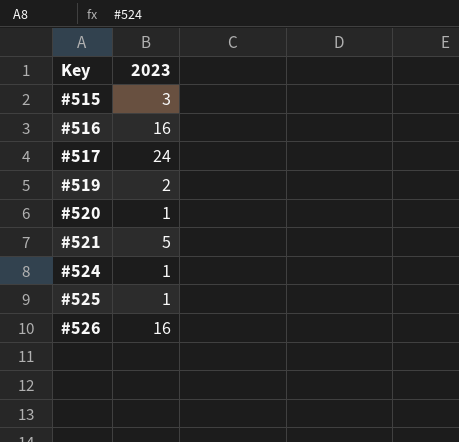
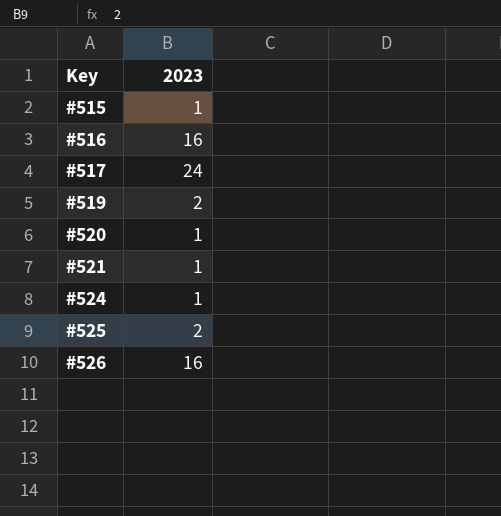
#515 | 2023: 3 -> 1
#521 | 2023: 5 -> 1
#525 | 2023: 1 -> 2

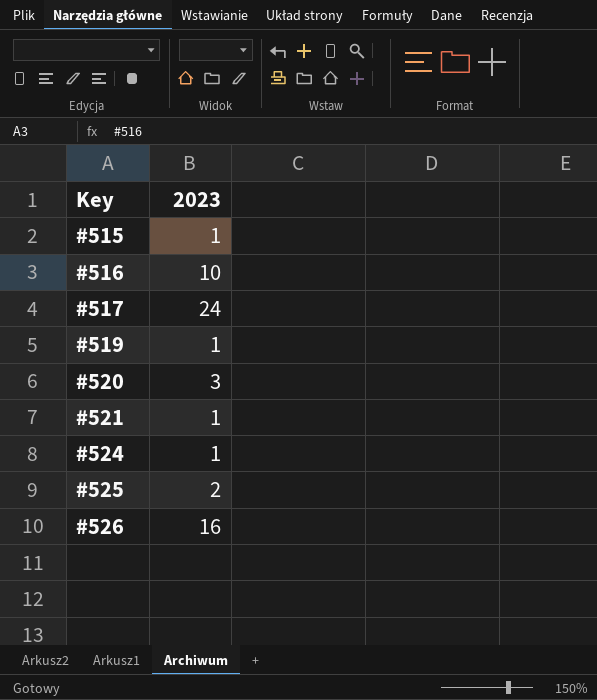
#516 | 2023: 16 -> 10
#519 | 2023: 2 -> 1
#520 | 2023: 1 -> 3

